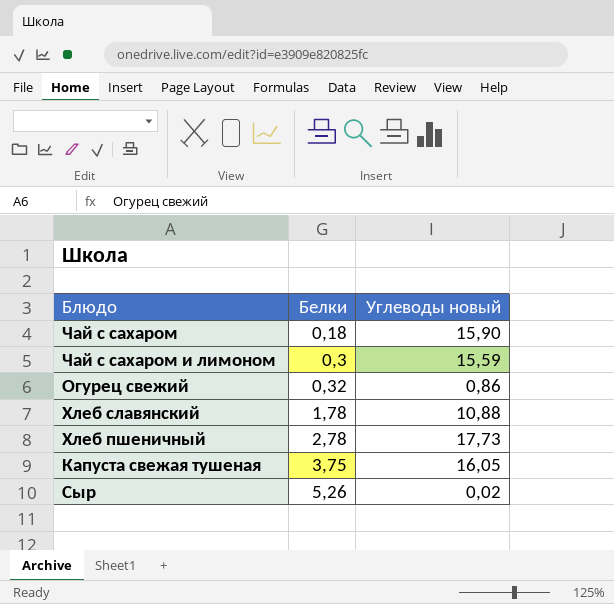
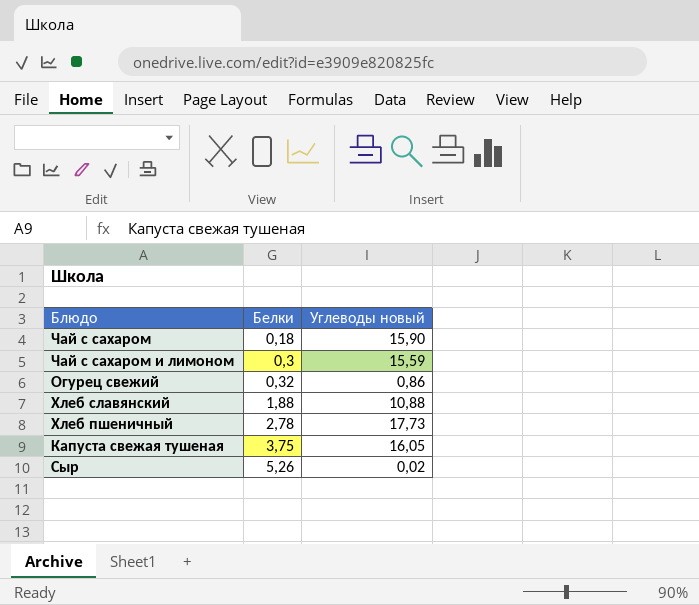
Хлеб славянский | Белки: 1,78 -> 1,88

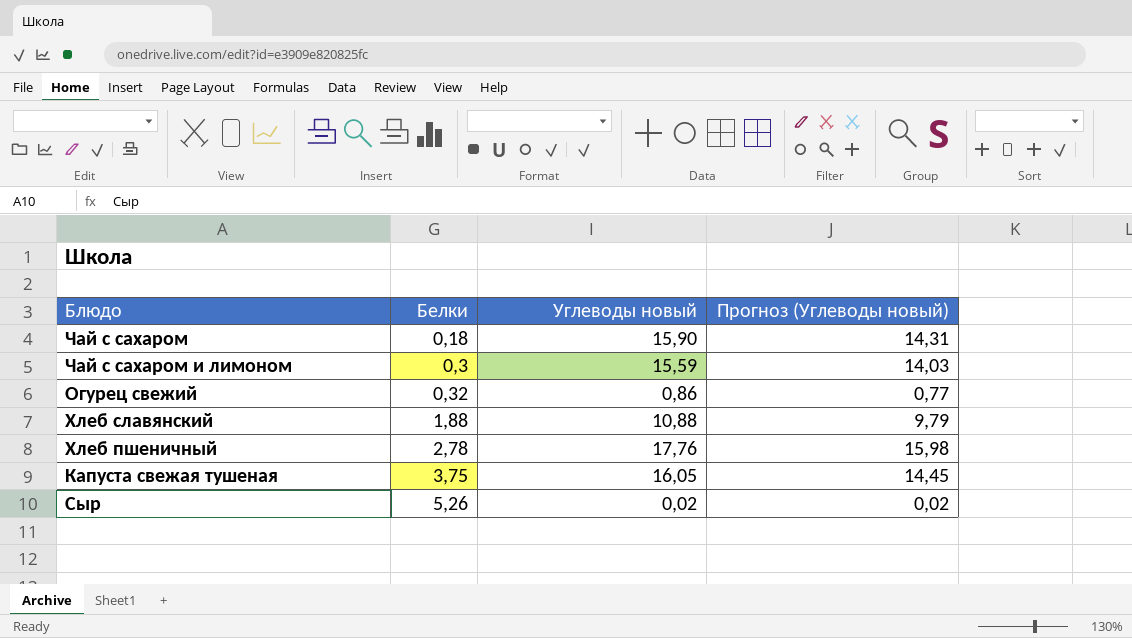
column Прогноз (Углеводы новый) | formula: none -> [Углеводы новый] * 0,9
Хлеб пшеничный | Углеводы новый: 17,73 -> 17,76

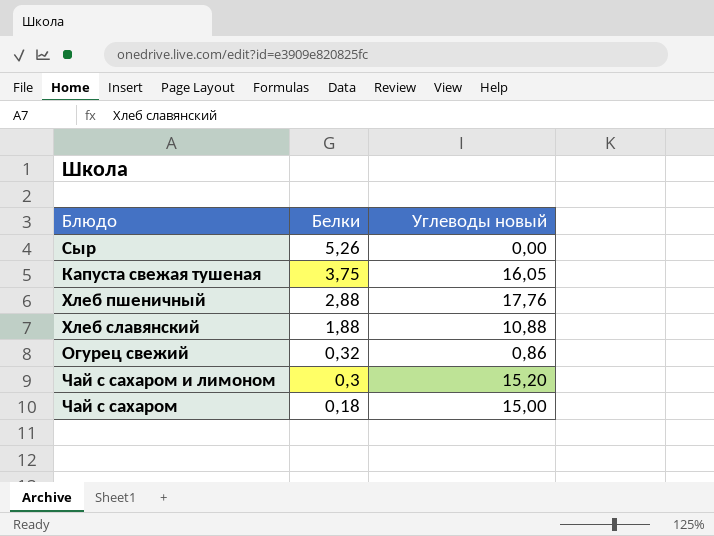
row order: Белки ascending -> Белки descending
column Прогноз (Углеводы новый) | formula: [Углеводы новый] * 0,9 -> none
Сыр | Углеводы новый: 0,02 -> 0,00
Хлеб пшеничный | Белки: 2,78 -> 2,88
Чай с сахаром и лимоном | Углеводы новый: 15,59 -> 15,20
Чай с сахаром | Углеводы новый: 15,90 -> 15,00

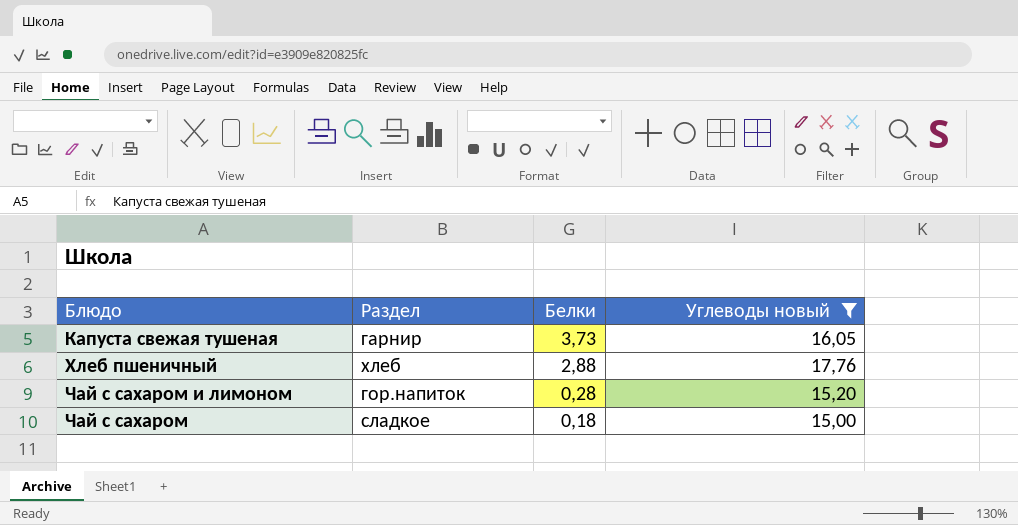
filter: none -> Углеводы новый >= 15,00
column Раздел | position: none -> 2
Капуста свежая тушеная | Белки: 3,75 -> 3,73
Чай с сахаром и лимоном | Белки: 0,3 -> 0,28

